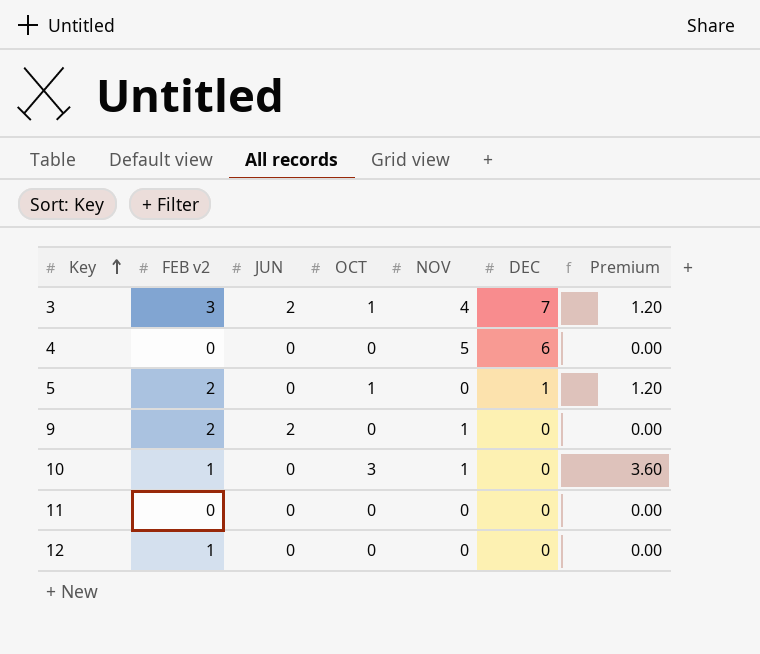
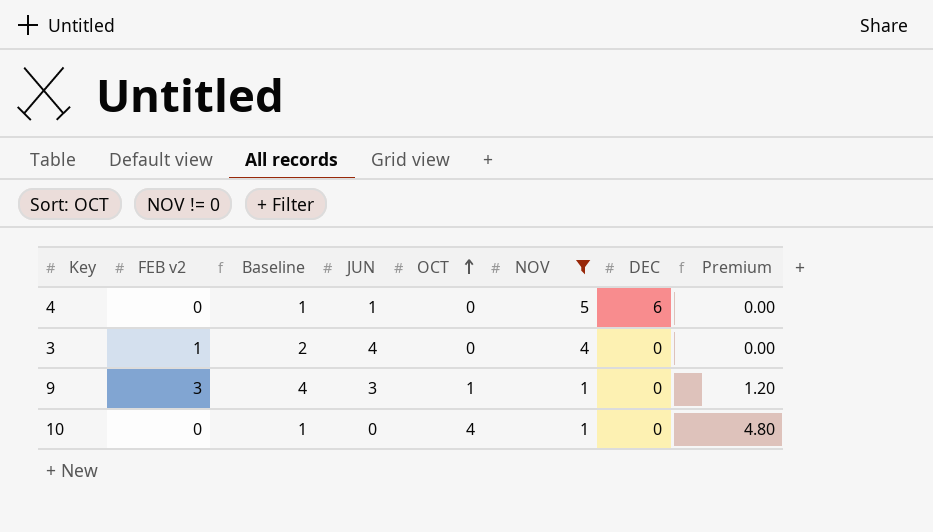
filter: none -> NOV != 0
row order: Key ascending -> OCT ascending
column Baseline | formula: none -> [FEB v2] + 1
4 | JUN: 0 -> 1
3 | FEB v2: 3 -> 1
3 | JUN: 2 -> 4
3 | OCT: 1 -> 0
3 | DEC: 7 -> 0
3 | Premium: 1.20 -> 0.00
9 | FEB v2: 2 -> 3
9 | JUN: 2 -> 3
9 | OCT: 0 -> 1
9 | Premium: 0.00 -> 1.20
10 | FEB v2: 1 -> 0
10 | OCT: 3 -> 4
10 | Premium: 3.60 -> 4.80

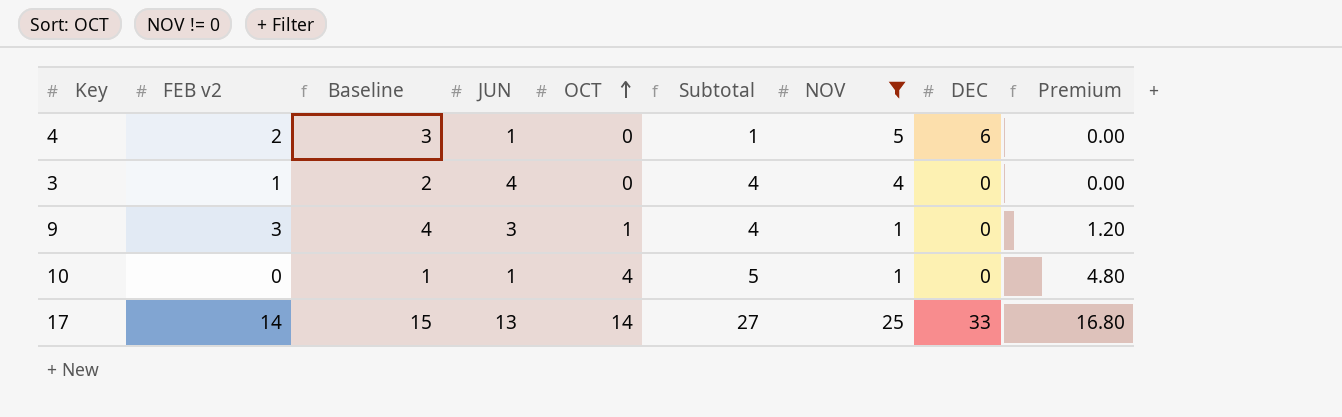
column Subtotal | formula: none -> [JUN] + [OCT]
4 | FEB v2: 0 -> 2
4 | Baseline: 1 -> 3
10 | JUN: 0 -> 1
row 17: none -> 14 | 15 | 13 | 14 | 27 | 25 | 33 | 16.80

